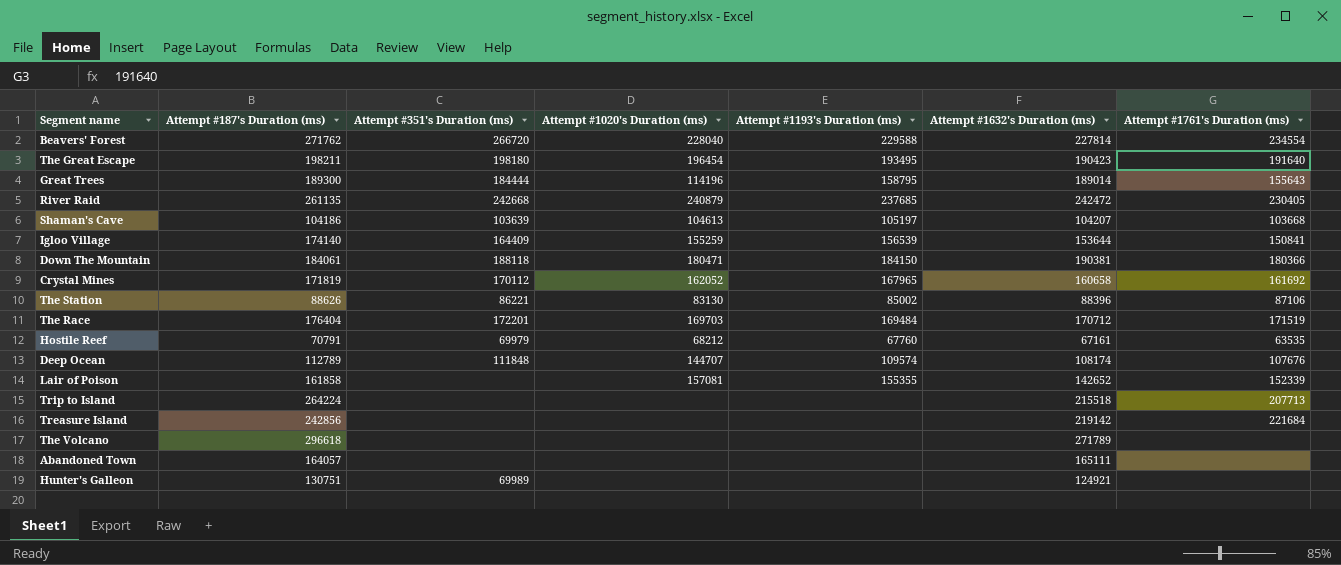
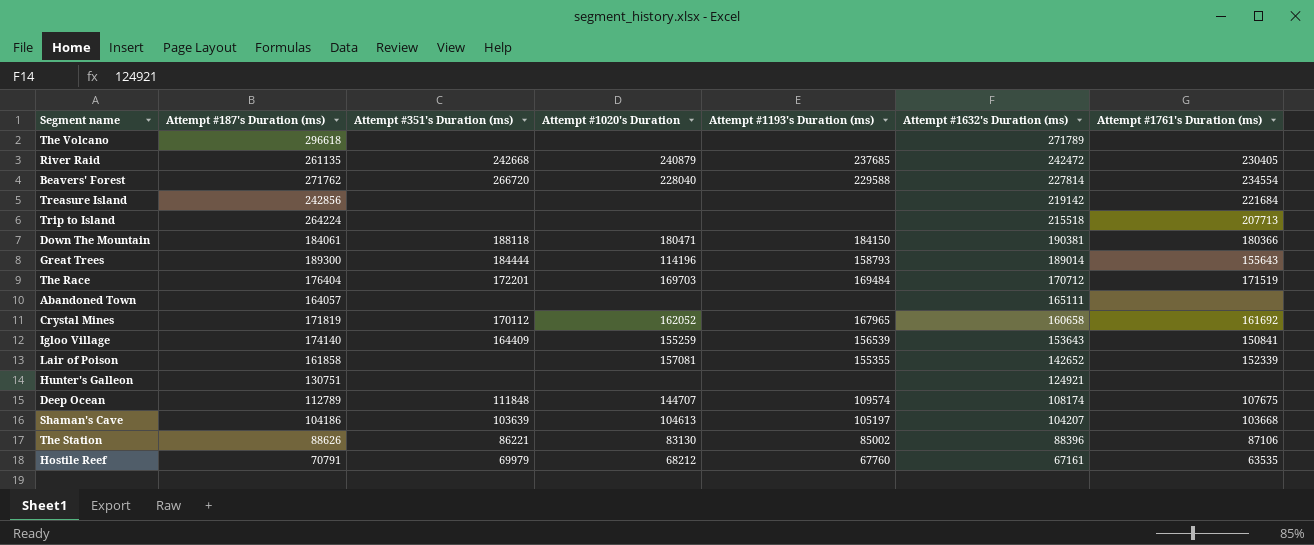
row order: none -> Attempt #1632's Duration (ms) descending
column name: Attempt #1020's Duration (ms) -> Attempt #1020's Duration
row The Great Escape: 198211 | 198180 | 196454 | 193495 | 190423 | 191640 -> none
Great Trees | Attempt #1193's Duration (ms): 158795 -> 158793
Igloo Village | Attempt #1632's Duration (ms): 153644 -> 153643
Hunter's Galleon | Attempt #351's Duration (ms): 69989 -> none
Deep Ocean | Attempt #1761's Duration (ms): 107676 -> 107675

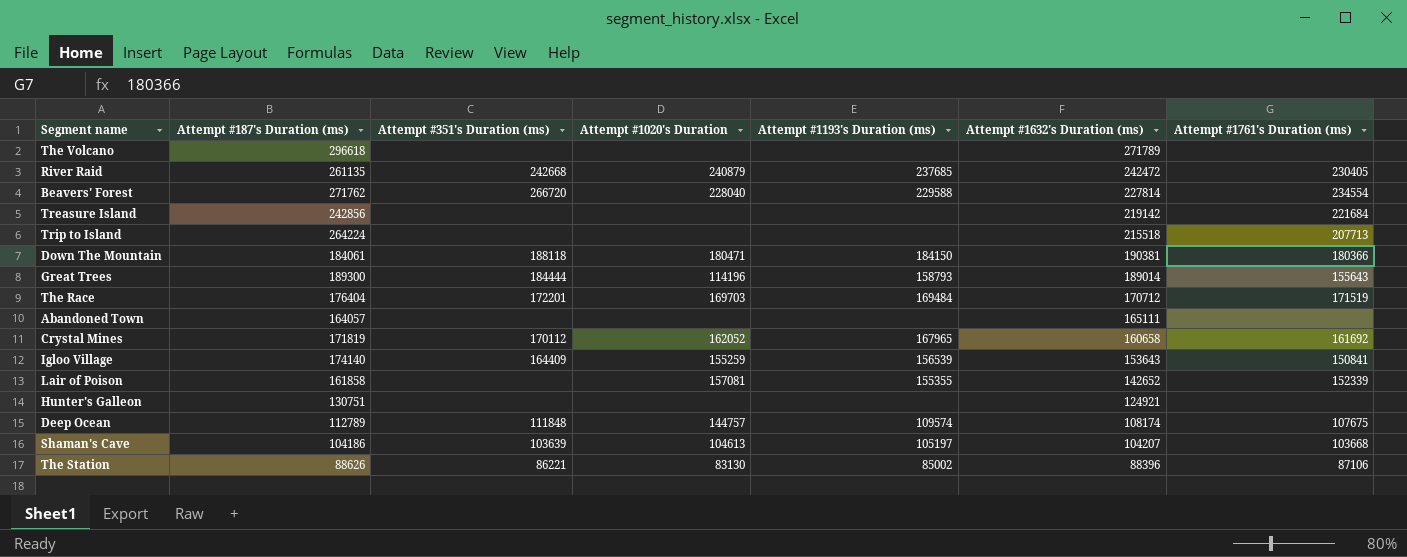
row Hostile Reef: 70791 | 69979 | 68212 | 67760 | 67161 | 63535 -> none
Deep Ocean | Attempt #1020's Duration: 144707 -> 144757

